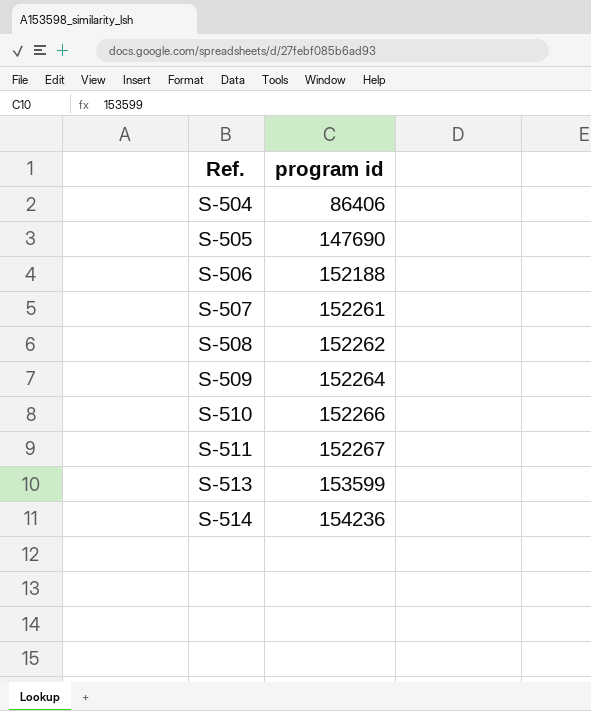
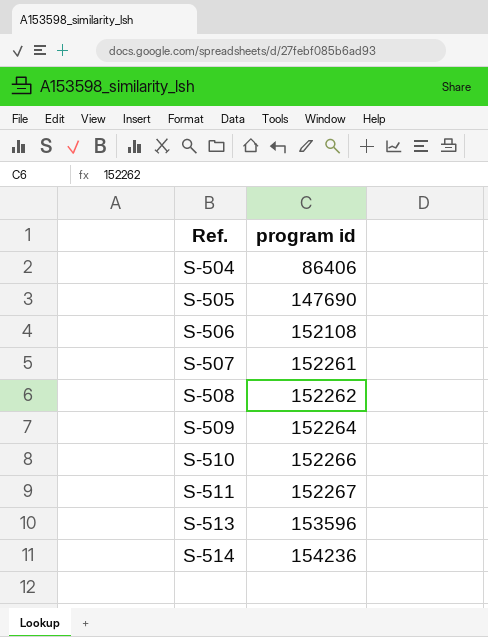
S-506 | program id: 152188 -> 152108
S-513 | program id: 153599 -> 153596

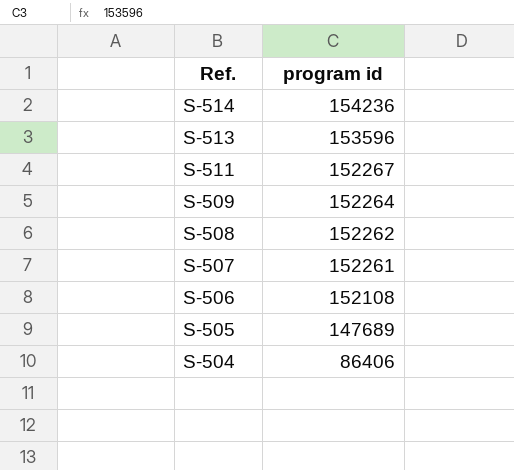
row order: Ref. ascending -> Ref. descending
row S-510: 152266 -> none
S-505 | program id: 147690 -> 147689

